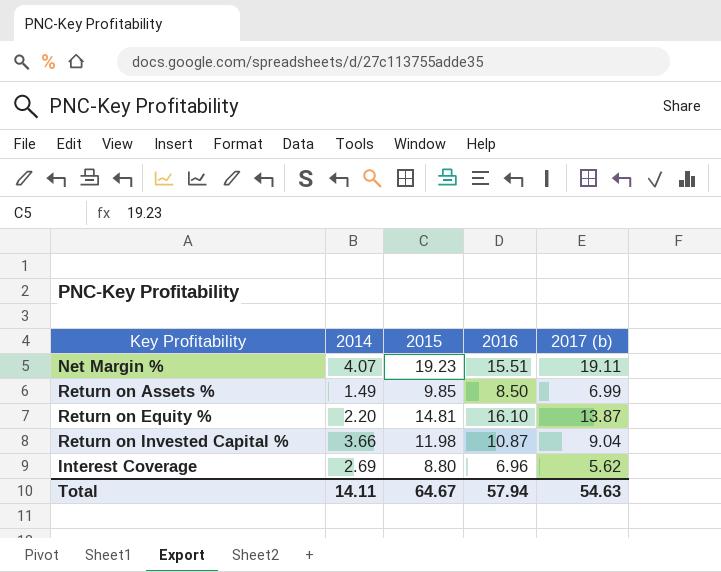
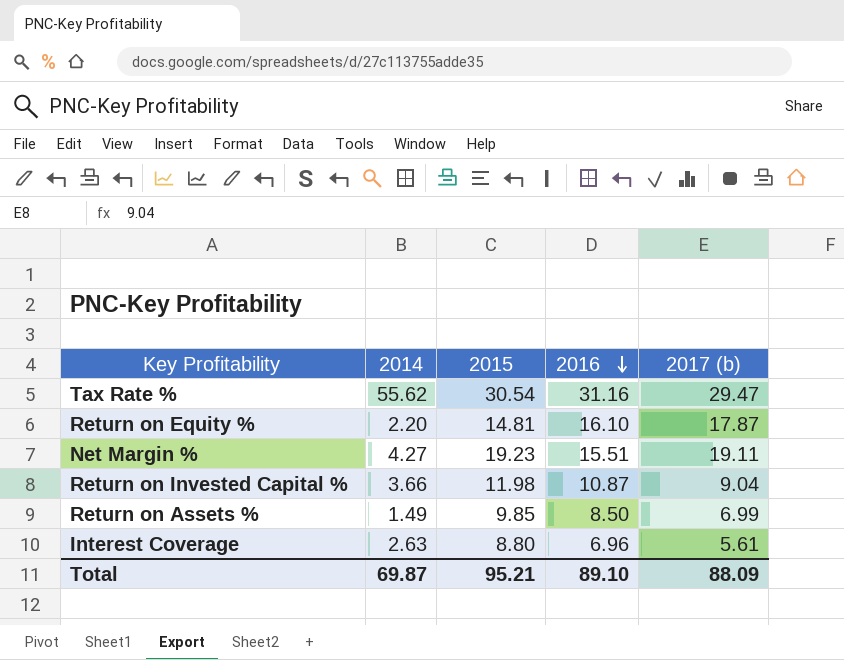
row order: none -> 2016 descending
row Tax Rate %: none -> 55.62 | 30.54 | 31.16 | 29.47
Return on Equity % | 2017 (b): 13.87 -> 17.87
Net Margin % | 2014: 4.07 -> 4.27
Interest Coverage | 2014: 2.69 -> 2.63
Interest Coverage | 2017 (b): 5.62 -> 5.61
Total | 2014: 14.11 -> 69.87
Total | 2015: 64.67 -> 95.21
Total | 2016: 57.94 -> 89.10
Total | 2017 (b): 54.63 -> 88.09

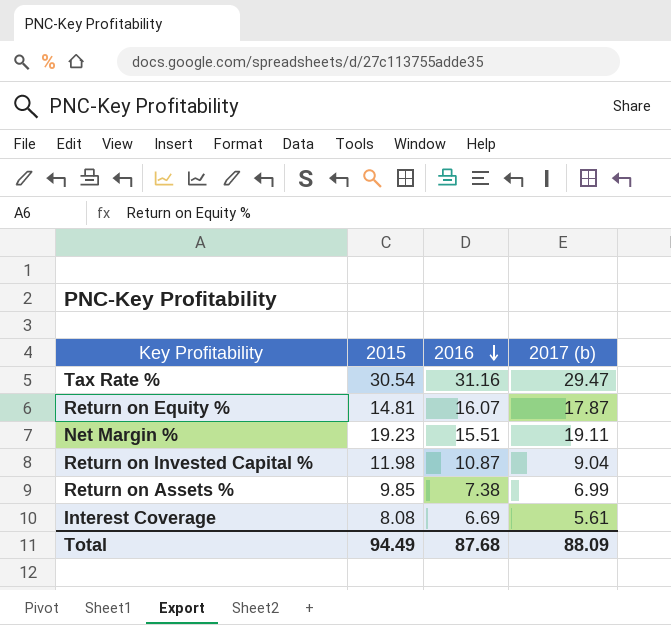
column 2014 | position: 2 -> none
Return on Equity % | 2016: 16.10 -> 16.07
Return on Assets % | 2016: 8.50 -> 7.38
Interest Coverage | 2015: 8.80 -> 8.08
Interest Coverage | 2016: 6.96 -> 6.69
Total | 2015: 95.21 -> 94.49
Total | 2016: 89.10 -> 87.68

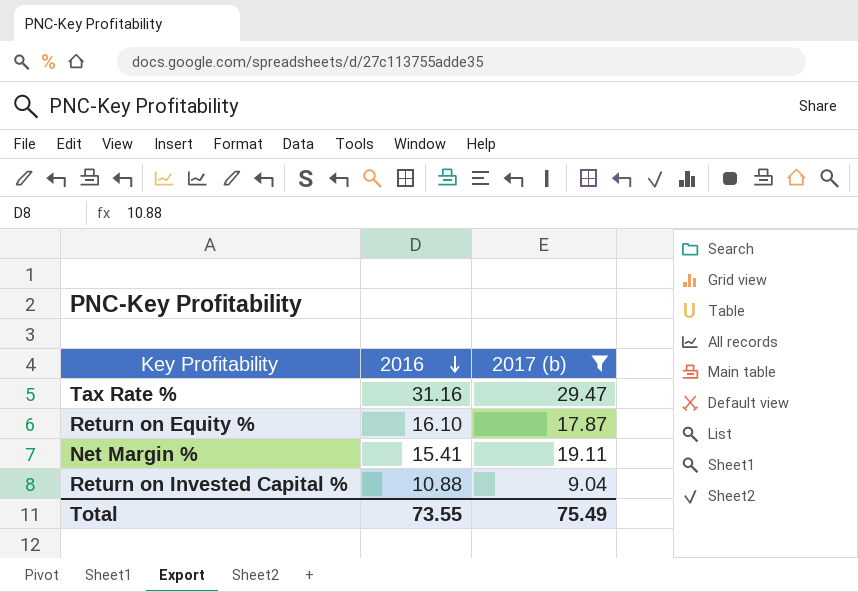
filter: none -> 2017 (b) >= 9.04
column 2015 | position: 2 -> none
Return on Equity % | 2016: 16.07 -> 16.10
Net Margin % | 2016: 15.51 -> 15.41
Return on Invested Capital % | 2016: 10.87 -> 10.88
Total | 2016: 87.68 -> 73.55
Total | 2017 (b): 88.09 -> 75.49

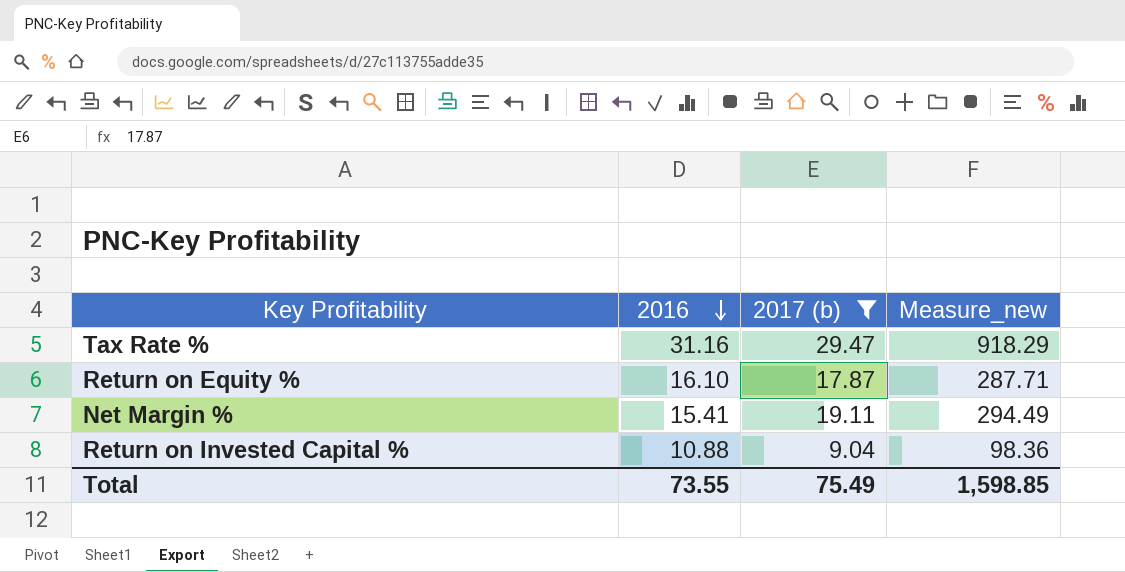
column Measure_new | formula: none -> [2016] * [2017 (b)]

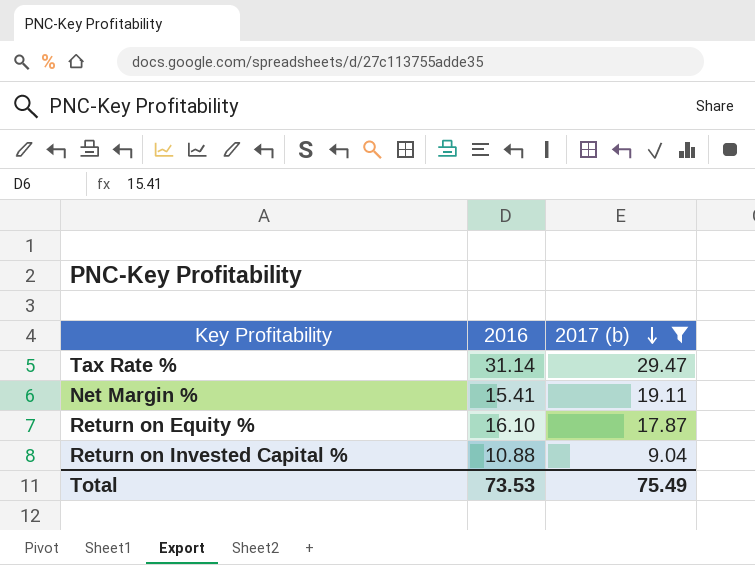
row order: 2016 descending -> 2017 (b) descending
column Measure_new | formula: [2016] * [2017 (b)] -> none
Tax Rate % | 2016: 31.16 -> 31.14
Total | 2016: 73.55 -> 73.53

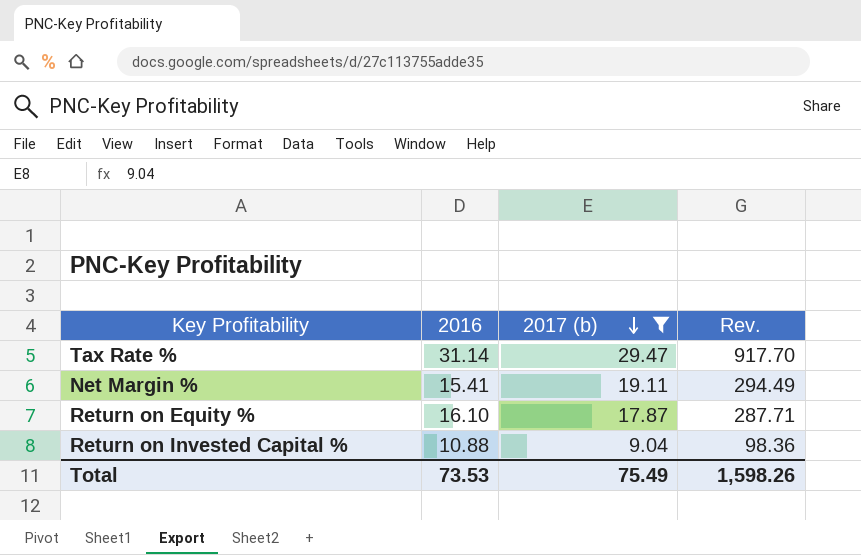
column Rev. | formula: none -> [2016] * [2017 (b)]

